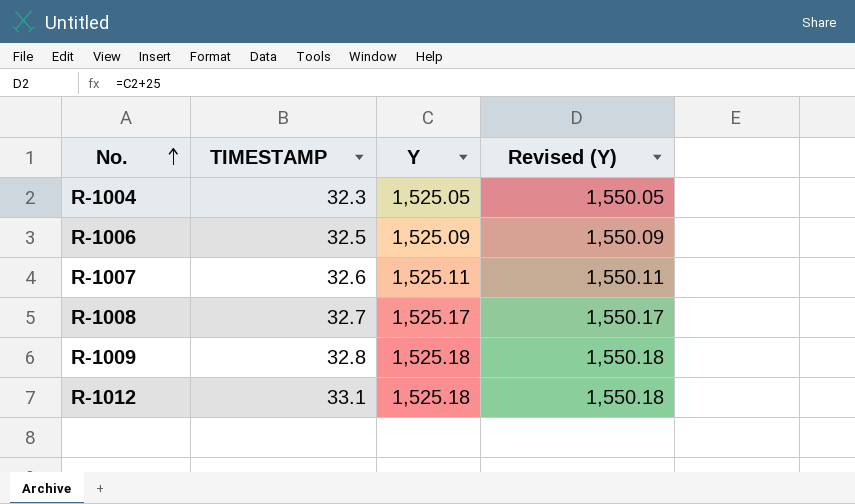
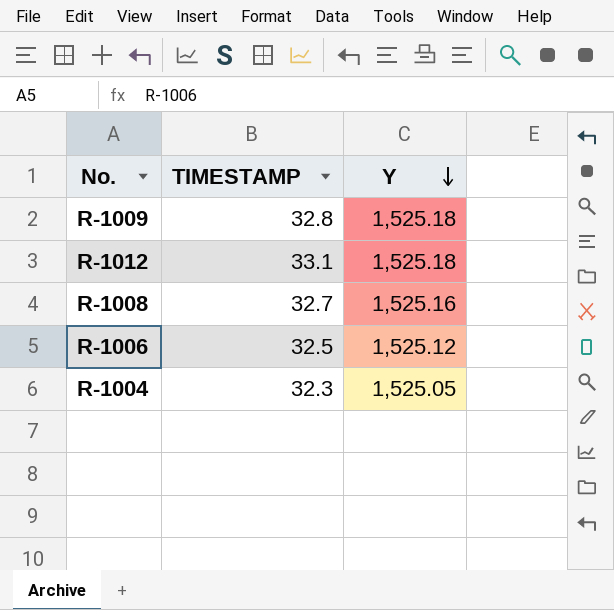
row order: No. ascending -> Y descending
column Revised (Y) | formula: [Y] + 25 -> none
row R-1007: 32.6 | 1,525.11 | 1,550.11 -> none
R-1008 | Y: 1,525.17 -> 1,525.16
R-1006 | Y: 1,525.09 -> 1,525.12

